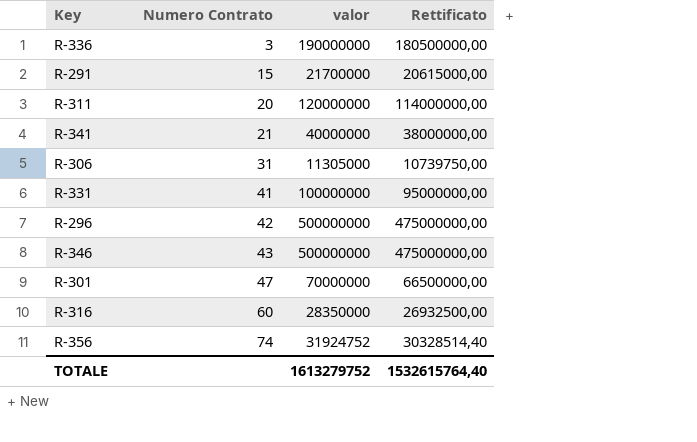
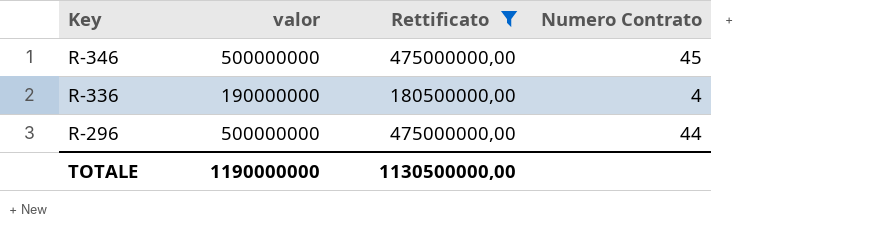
filter: none -> Rettificato >= 180500000,00
row order: Numero Contrato ascending -> Key descending
column Numero Contrato | position: 2 -> 4
R-346 | Numero Contrato: 43 -> 45
R-336 | Numero Contrato: 3 -> 4
R-296 | Numero Contrato: 42 -> 44
TOTALE | valor: 1613279752 -> 1190000000
TOTALE | Rettificato: 1532615764,40 -> 1130500000,00

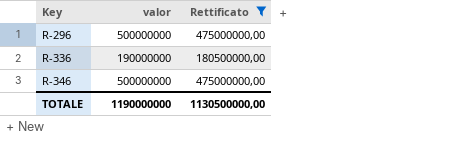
row order: Key descending -> Key ascending
column Numero Contrato | position: 4 -> none

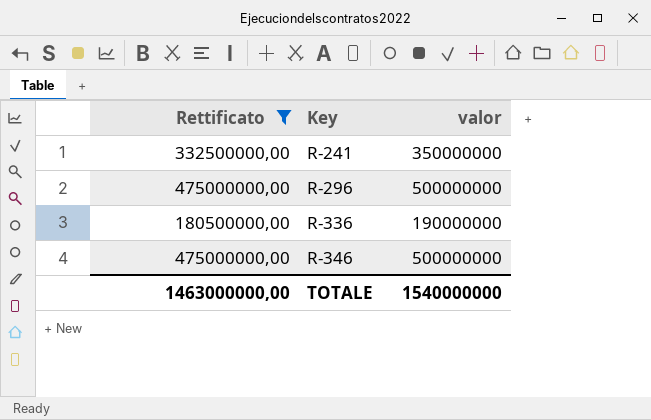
column Rettificato | position: 3 -> 1
row R-241: none -> 332500000,00 | 350000000
TOTALE | Rettificato: 1130500000,00 -> 1463000000,00
TOTALE | valor: 1190000000 -> 1540000000

